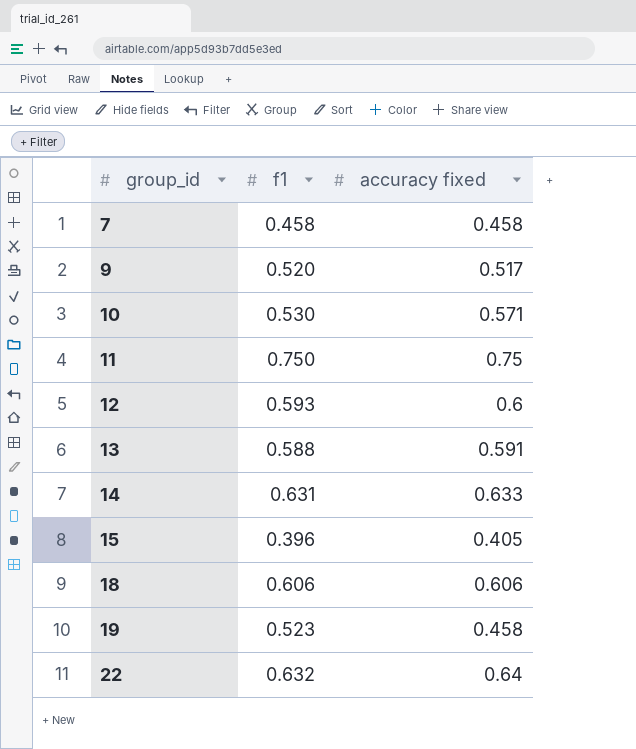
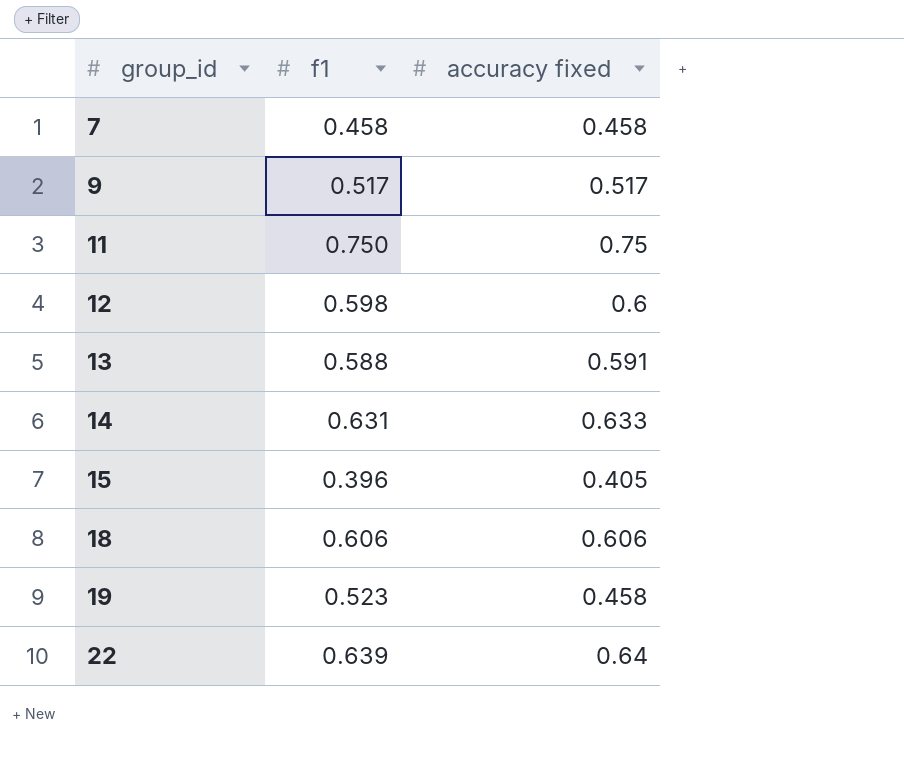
row 10: 0.530 | 0.571 -> none
9 | f1: 0.520 -> 0.517
12 | f1: 0.593 -> 0.598
22 | f1: 0.632 -> 0.639

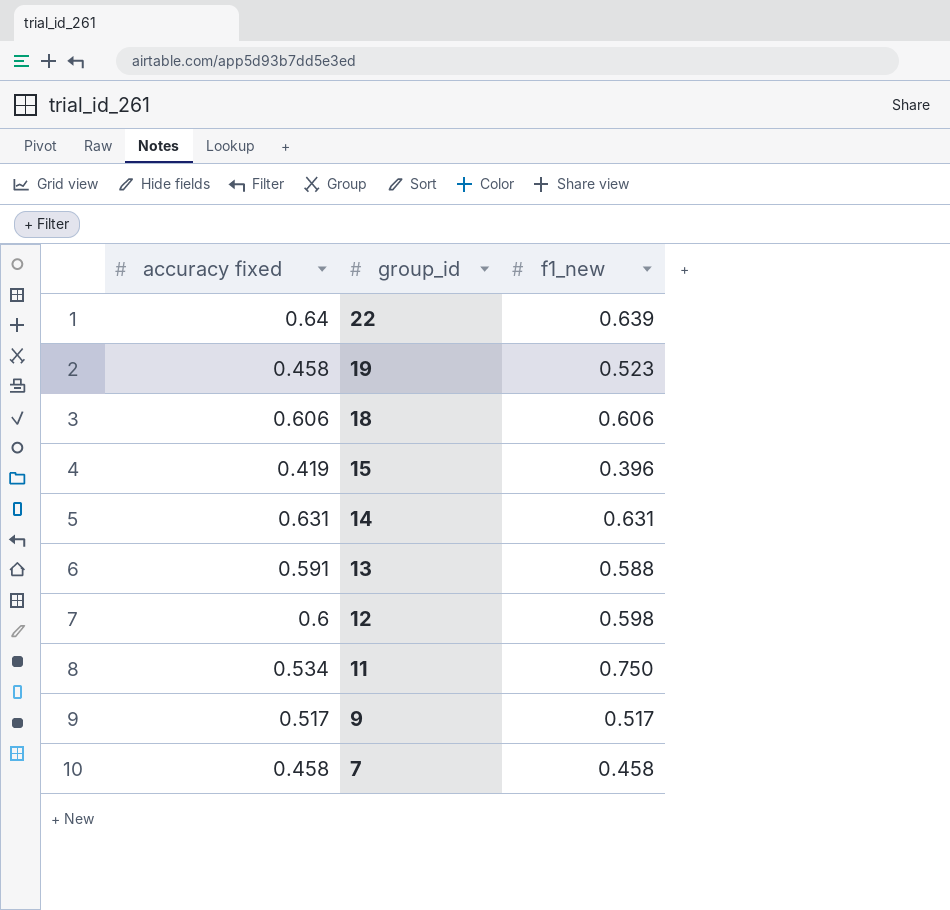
row order: group_id ascending -> group_id descending
column accuracy fixed | position: 3 -> 1
column name: f1 -> f1_new
15 | accuracy fixed: 0.405 -> 0.419
14 | accuracy fixed: 0.633 -> 0.631
11 | accuracy fixed: 0.75 -> 0.534

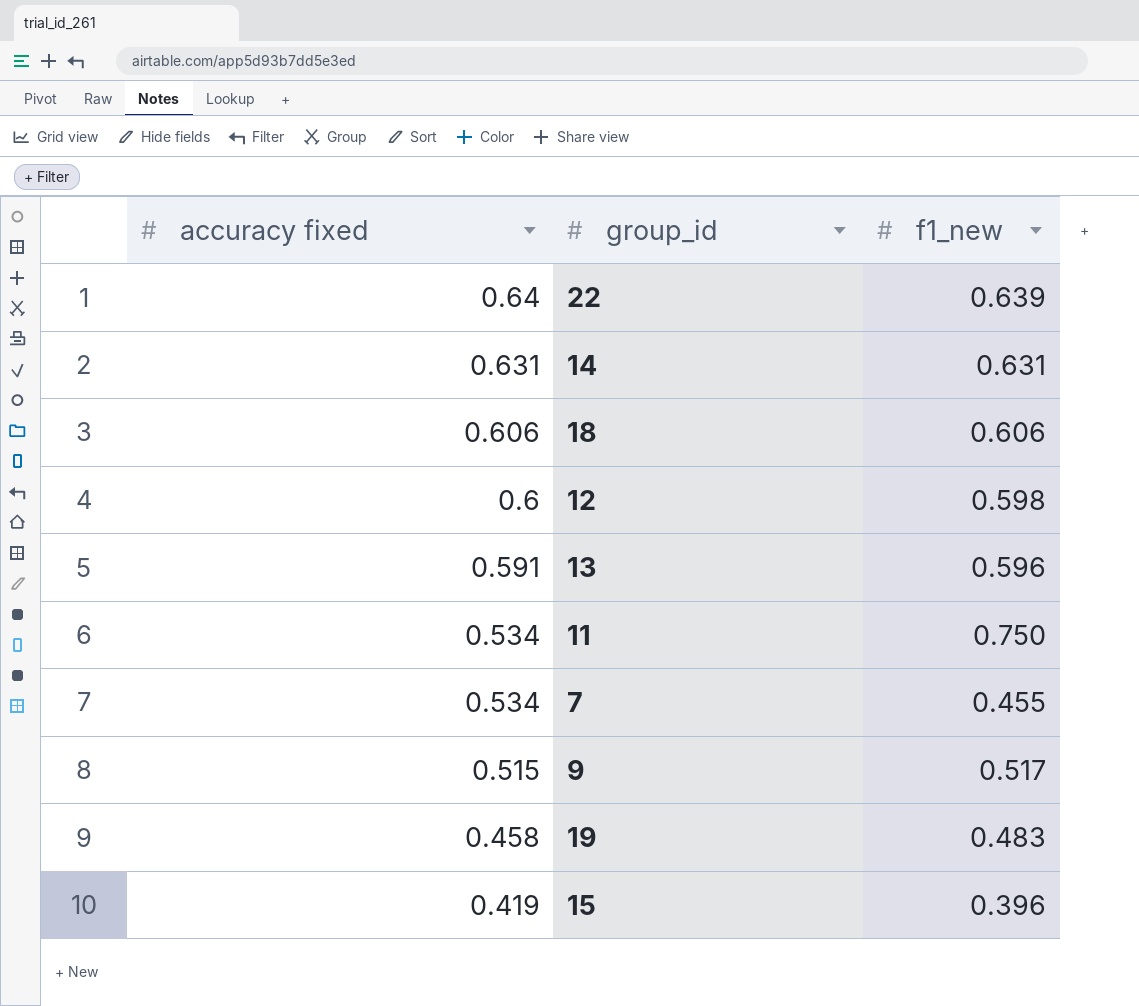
row order: group_id descending -> accuracy fixed descending
13 | f1_new: 0.588 -> 0.596
7 | accuracy fixed: 0.458 -> 0.534
7 | f1_new: 0.458 -> 0.455
9 | accuracy fixed: 0.517 -> 0.515
19 | f1_new: 0.523 -> 0.483

